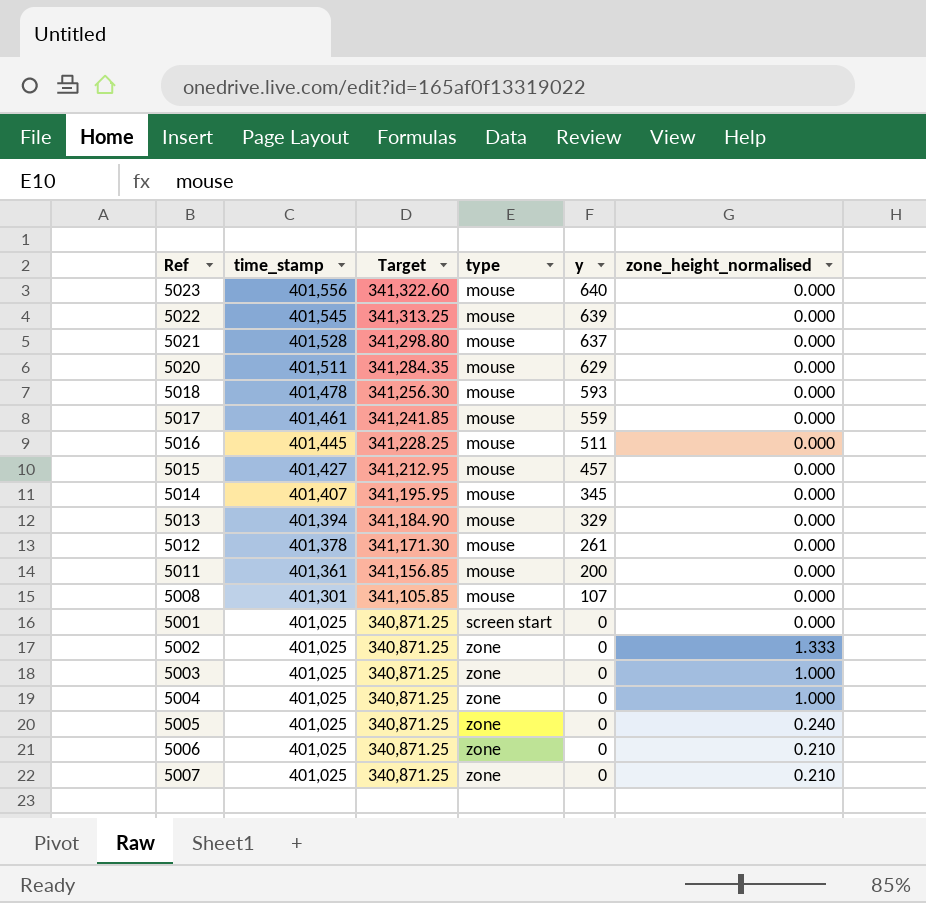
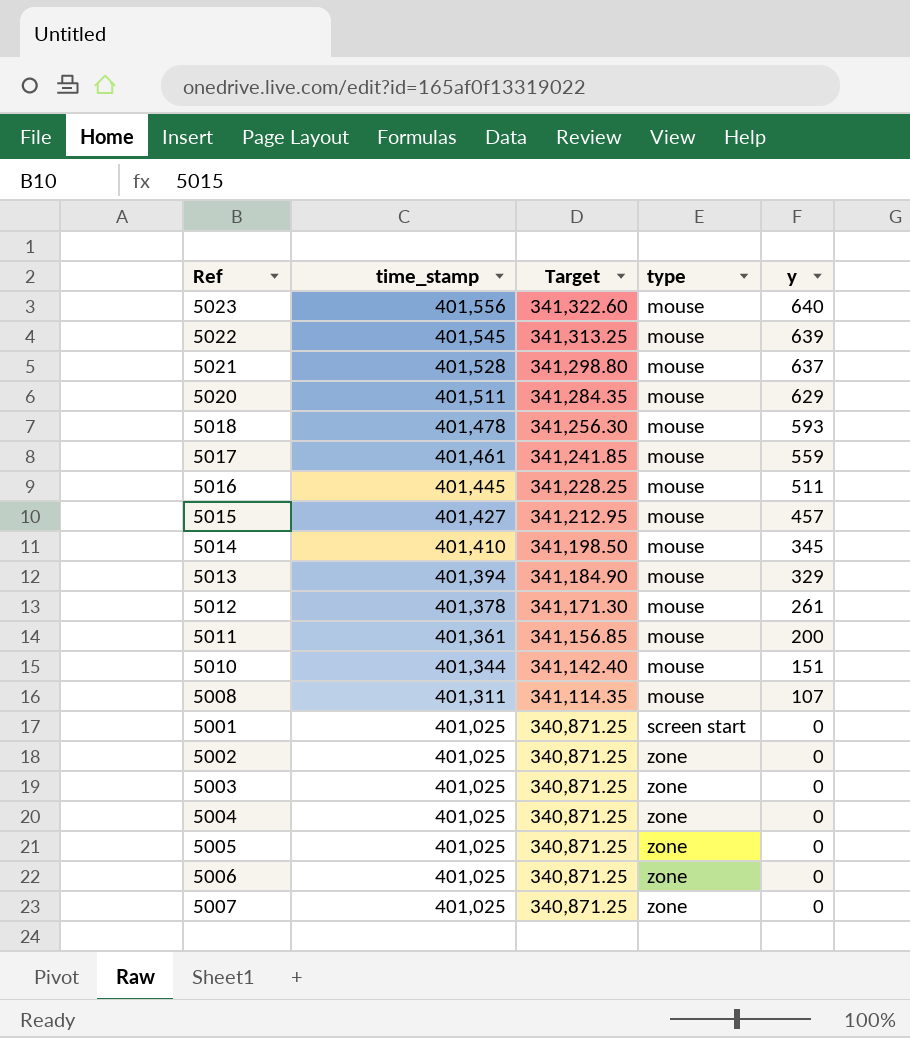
column zone_height_normalised | position: 6 -> none
5014 | time_stamp: 401,407 -> 401,410
5014 | Target: 341,195.95 -> 341,198.50
row 5010: none -> 401,344 | 341,142.40 | mouse | 151
5008 | time_stamp: 401,301 -> 401,311
5008 | Target: 341,105.85 -> 341,114.35

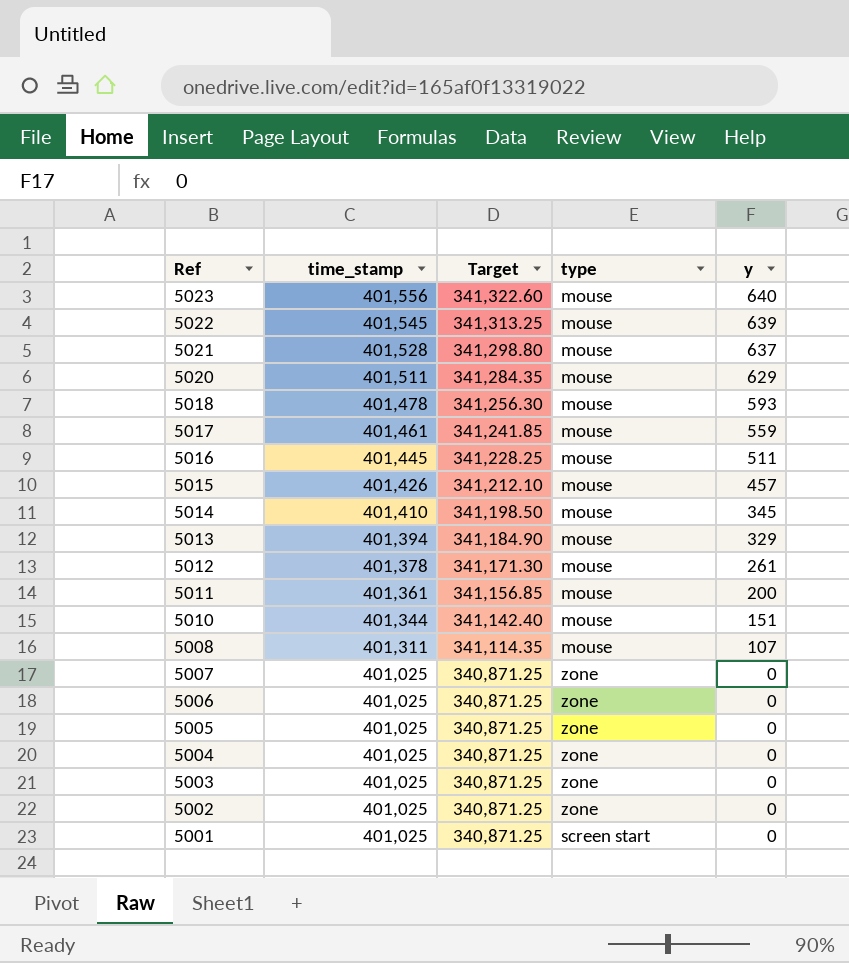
row order: time_stamp descending -> Ref descending
5015 | time_stamp: 401,427 -> 401,426
5015 | Target: 341,212.95 -> 341,212.10

